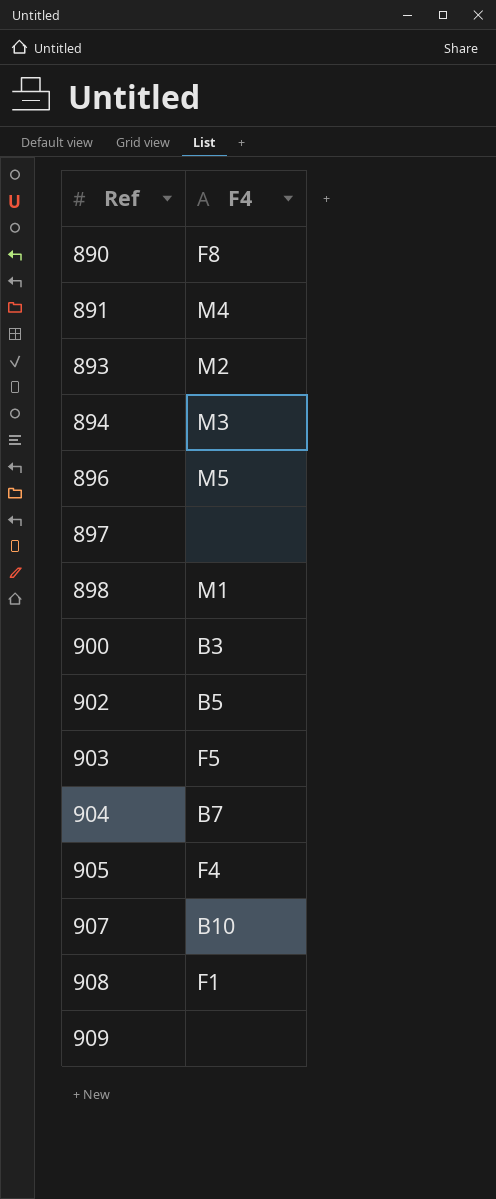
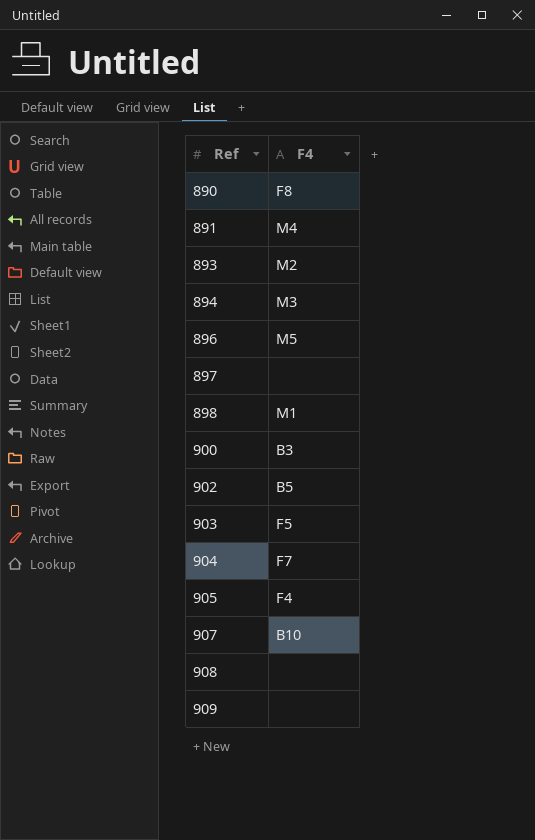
904 | F4: B7 -> F7
908 | F4: F1 -> none

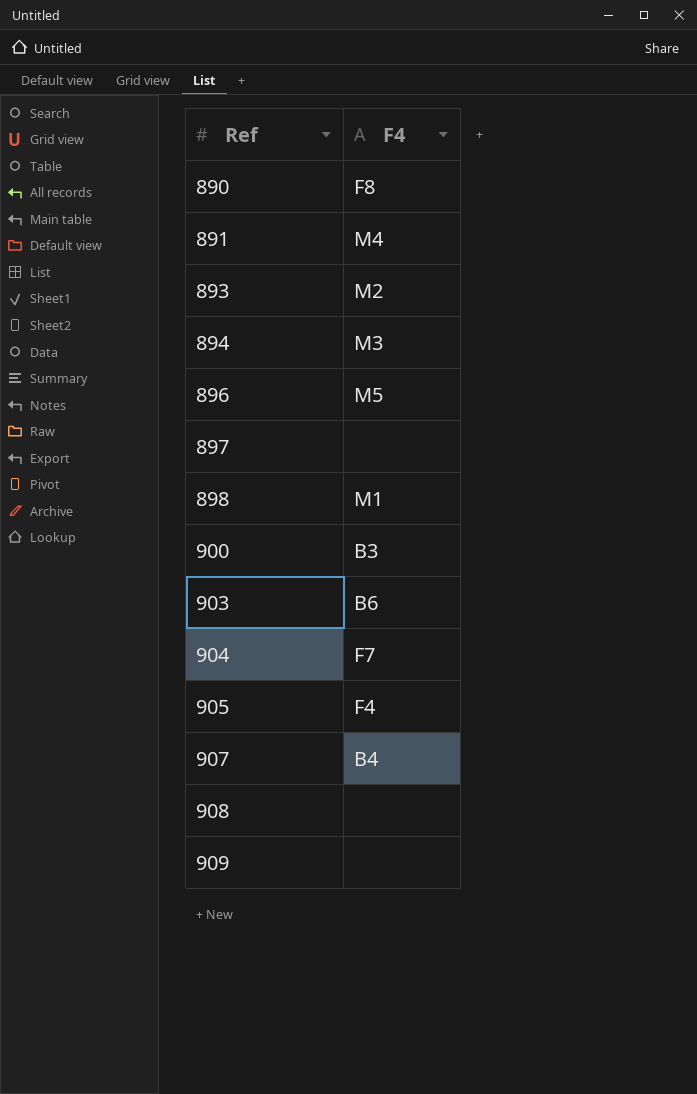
row 902: B5 -> none
903 | F4: F5 -> B6
907 | F4: B10 -> B4

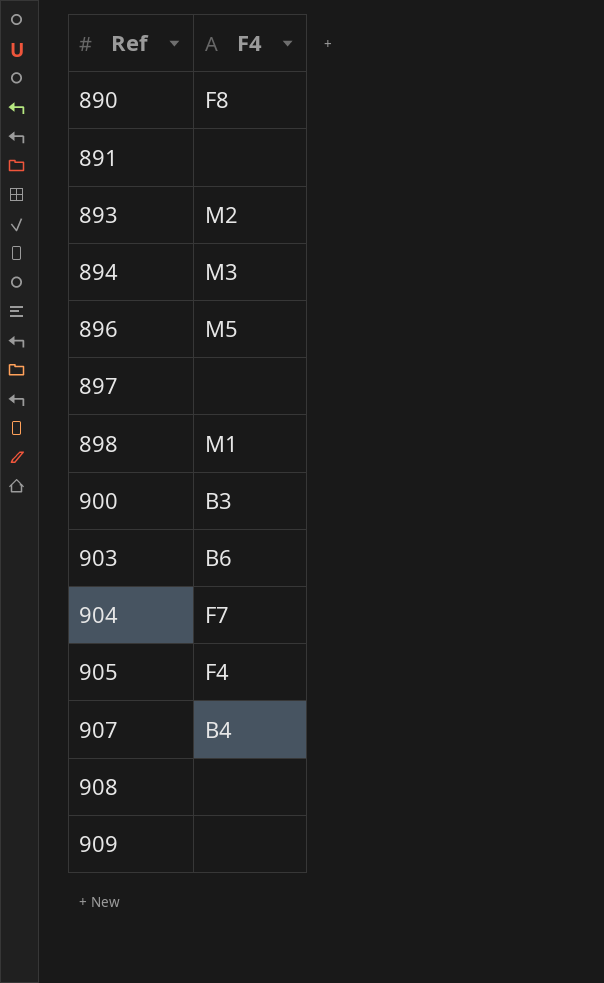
891 | F4: M4 -> none

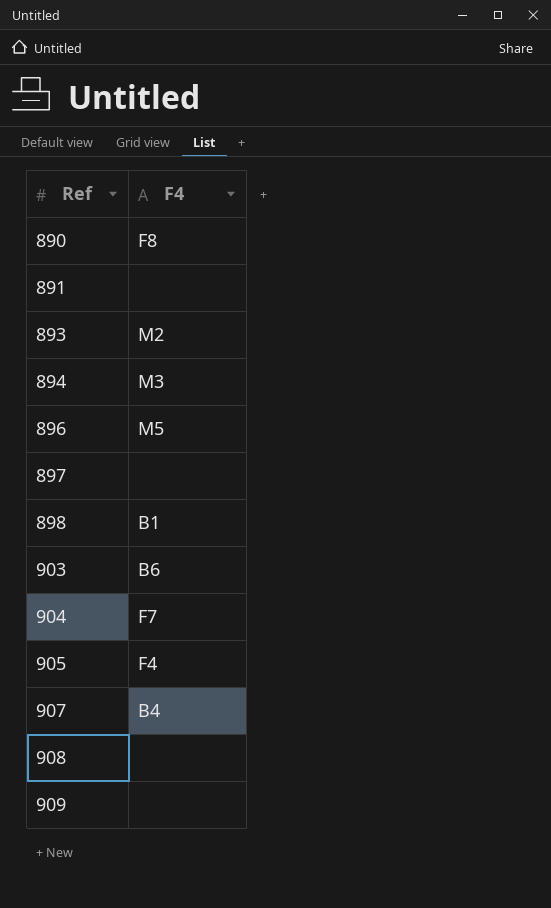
row 900: B3 -> none
898 | F4: M1 -> B1

